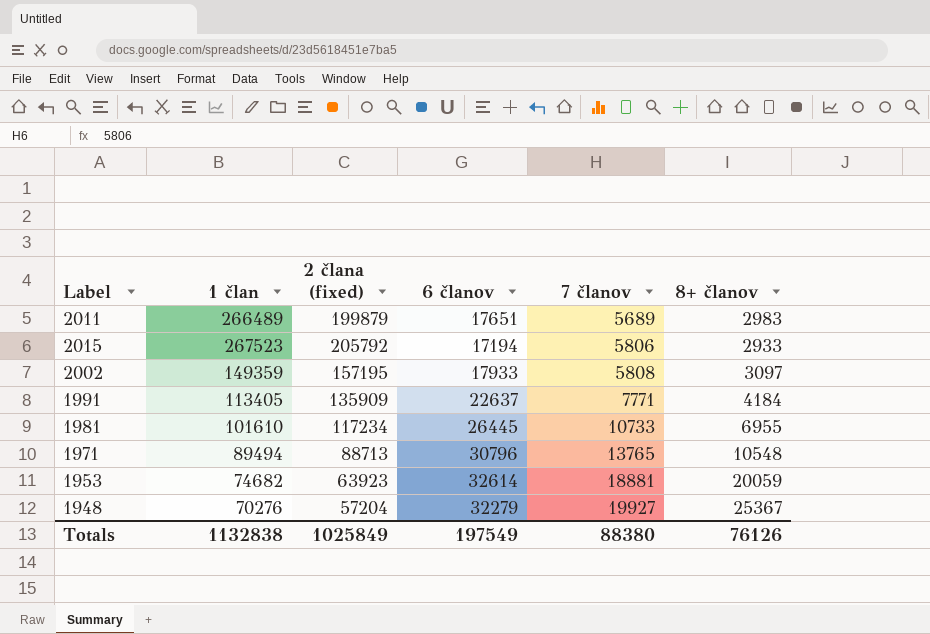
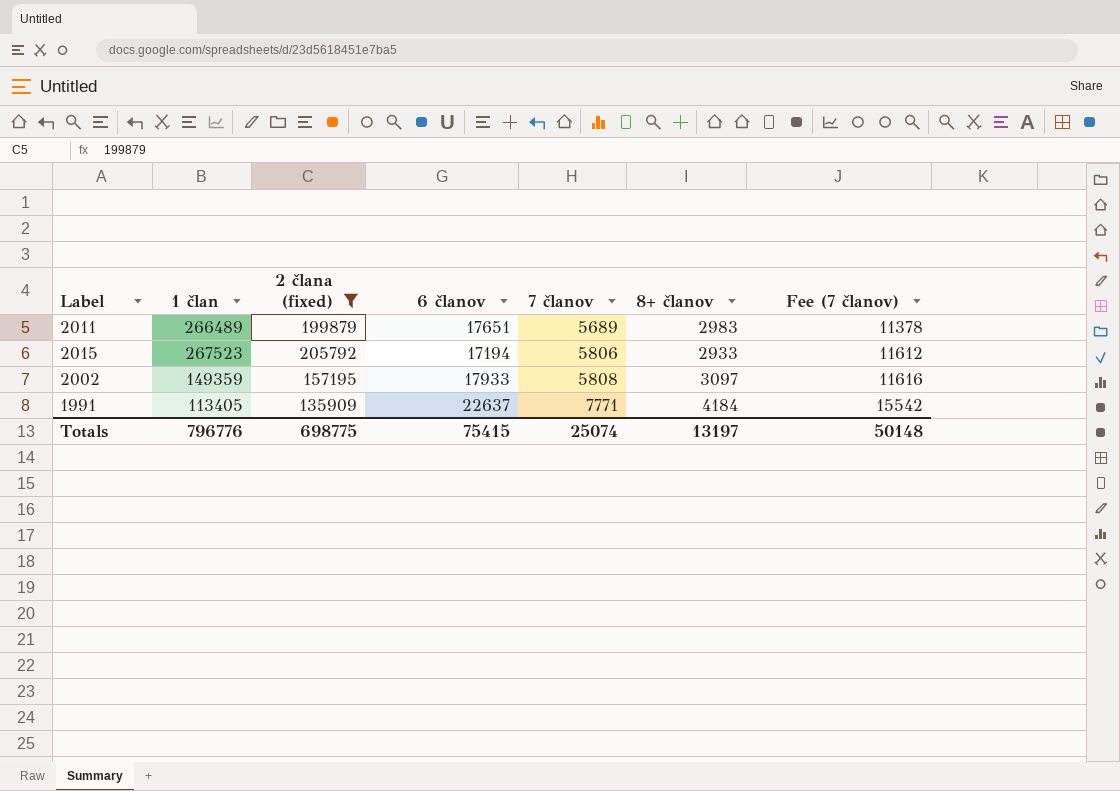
filter: none -> 2 člana (fixed) >= 135909
column Fee (7 članov) | formula: none -> [7 članov] * 2
Totals | 1 član: 1132838 -> 796776
Totals | 2 člana (fixed): 1025849 -> 698775
Totals | 6 članov: 197549 -> 75415
Totals | 7 članov: 88380 -> 25074
Totals | 8+ članov: 76126 -> 13197

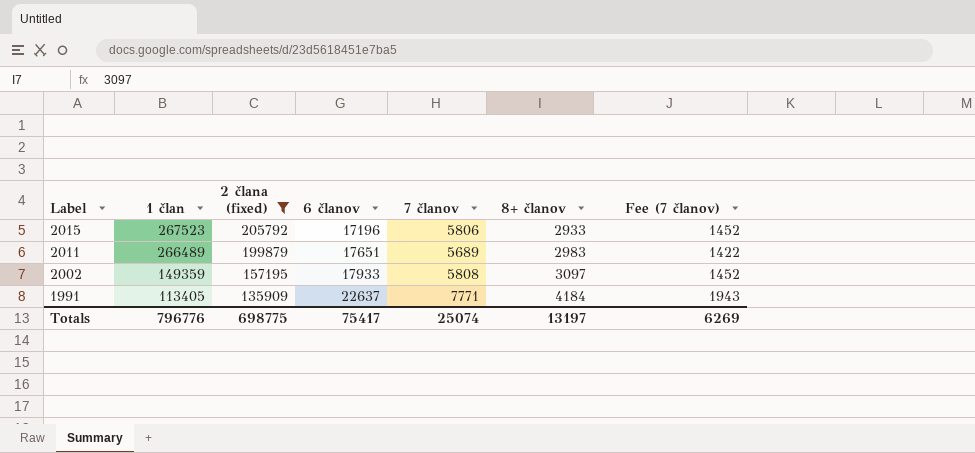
row order: 7 članov ascending -> Label descending
column Fee (7 članov) | formula: [7 članov] * 2 -> [7 članov] * 0.25
2015 | 6 članov: 17194 -> 17196
Totals | 6 članov: 75415 -> 75417
Totals | Fee (7 članov): 50148 -> 6269

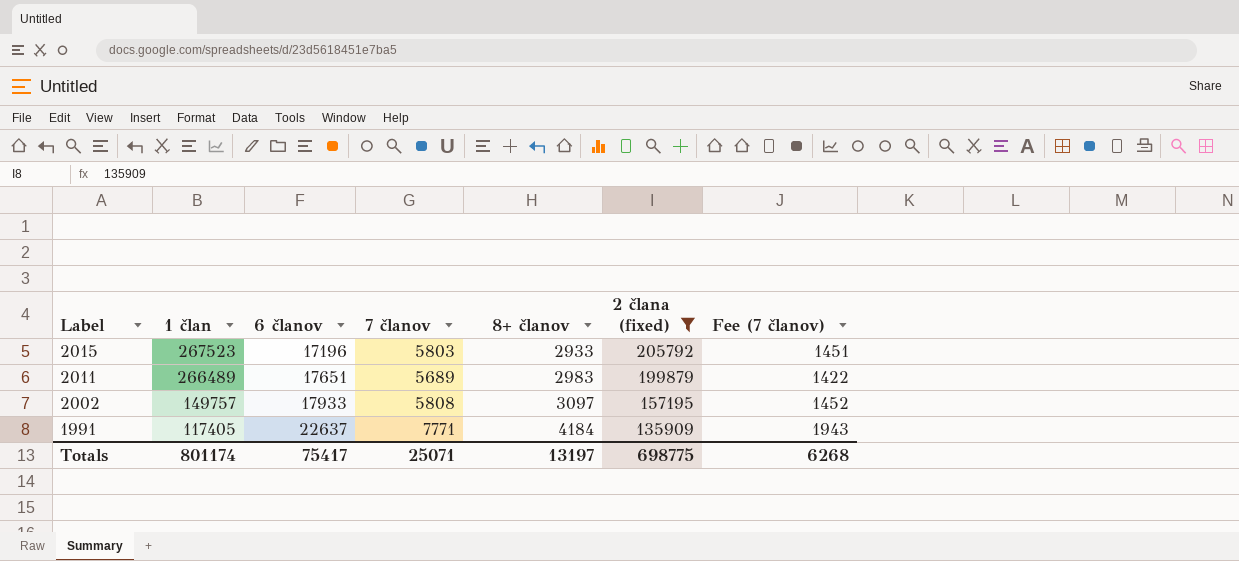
column 2 člana (fixed) | position: 3 -> 6
2015 | 7 članov: 5806 -> 5803
2015 | Fee (7 članov): 1452 -> 1451
2002 | 1 član: 149359 -> 149757
1991 | 1 član: 113405 -> 117405
Totals | 1 član: 796776 -> 801174
Totals | 7 članov: 25074 -> 25071
Totals | Fee (7 članov): 6269 -> 6268

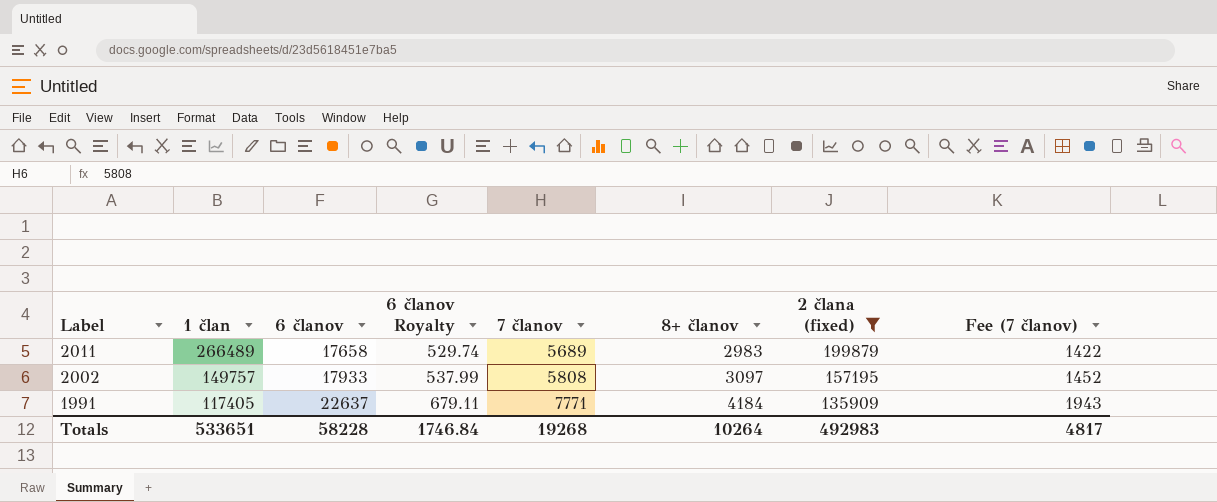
column 6 članov Royalty | formula: none -> [6 članov] * 0.03
row 2015: 267523 | 17196 | 5803 | 2933 | 205792 | 1451 -> none
2011 | 6 članov: 17651 -> 17658
Totals | 1 član: 801174 -> 533651
Totals | 6 članov: 75417 -> 58228
Totals | 7 članov: 25071 -> 19268
Totals | 8+ članov: 13197 -> 10264
Totals | 2 člana (fixed): 698775 -> 492983
Totals | Fee (7 članov): 6268 -> 4817

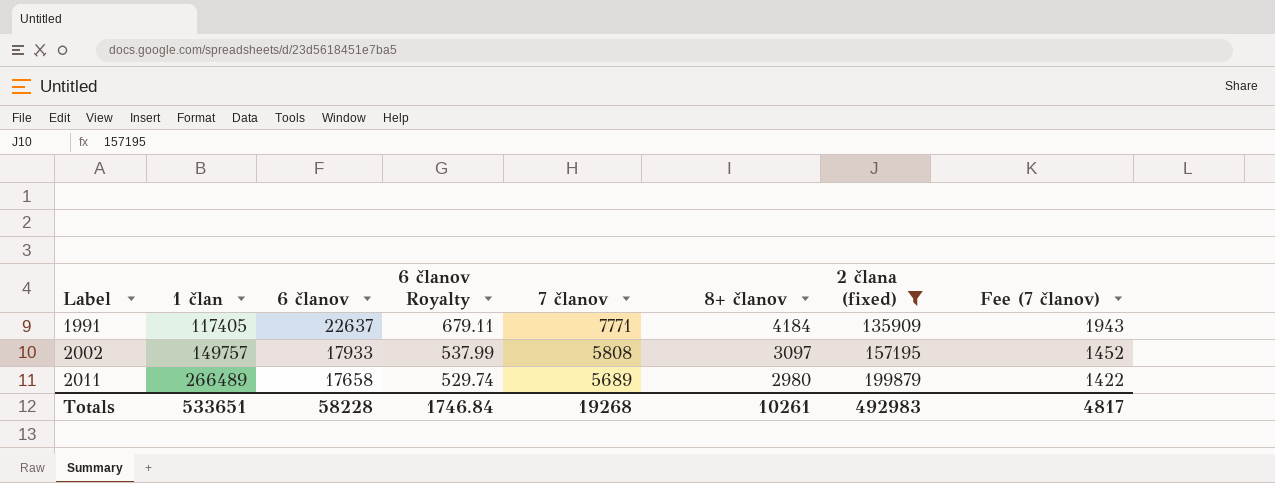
row order: Label descending -> Label ascending
2011 | 8+ članov: 2983 -> 2980
Totals | 8+ članov: 10264 -> 10261

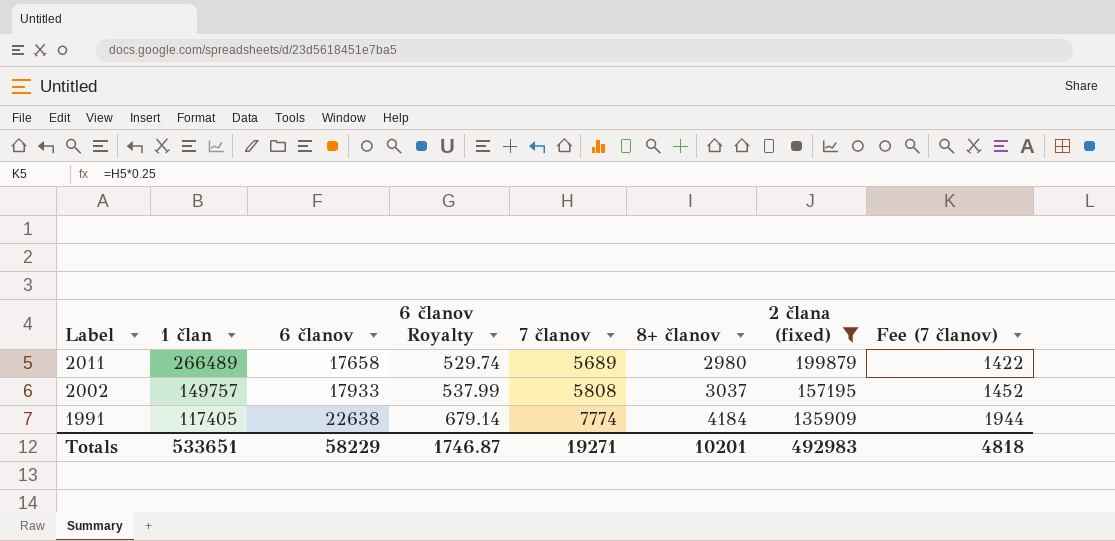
row order: Label ascending -> Label descending
2002 | 8+ članov: 3097 -> 3037
1991 | 6 članov: 22637 -> 22638
1991 | 6 članov Royalty: 679.11 -> 679.14
1991 | 7 članov: 7771 -> 7774
1991 | Fee (7 članov): 1943 -> 1944
Totals | 6 članov: 58228 -> 58229
Totals | 6 članov Royalty: 1746.84 -> 1746.87
Totals | 7 članov: 19268 -> 19271
Totals | 8+ članov: 10261 -> 10201
Totals | Fee (7 članov): 4817 -> 4818

